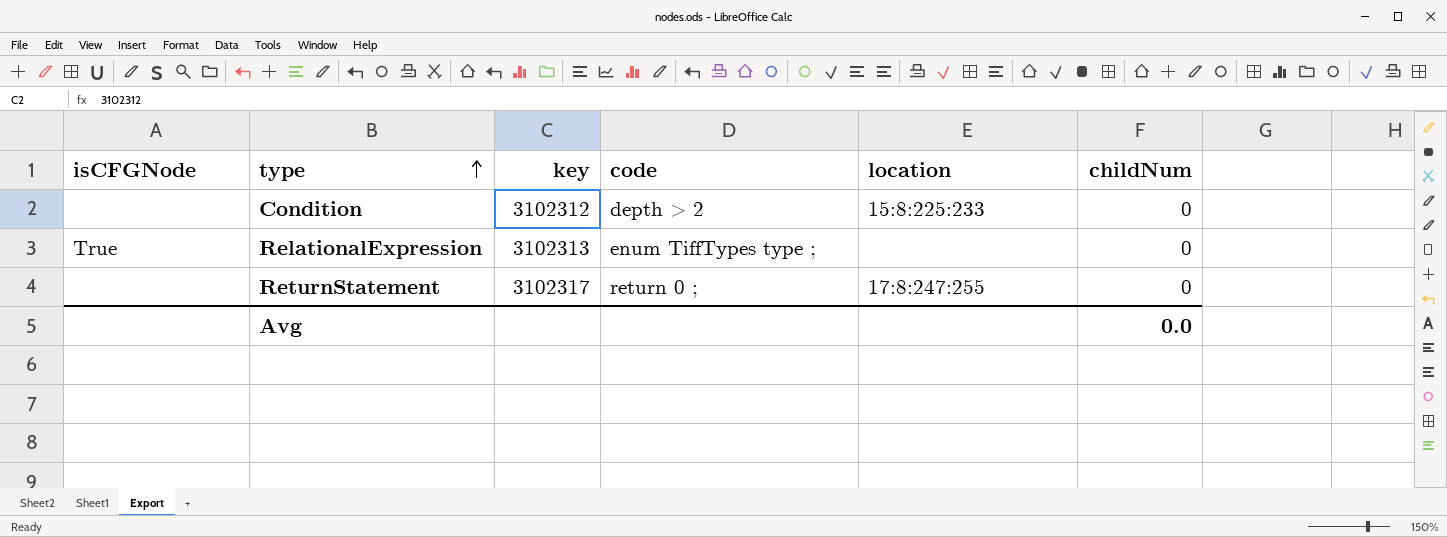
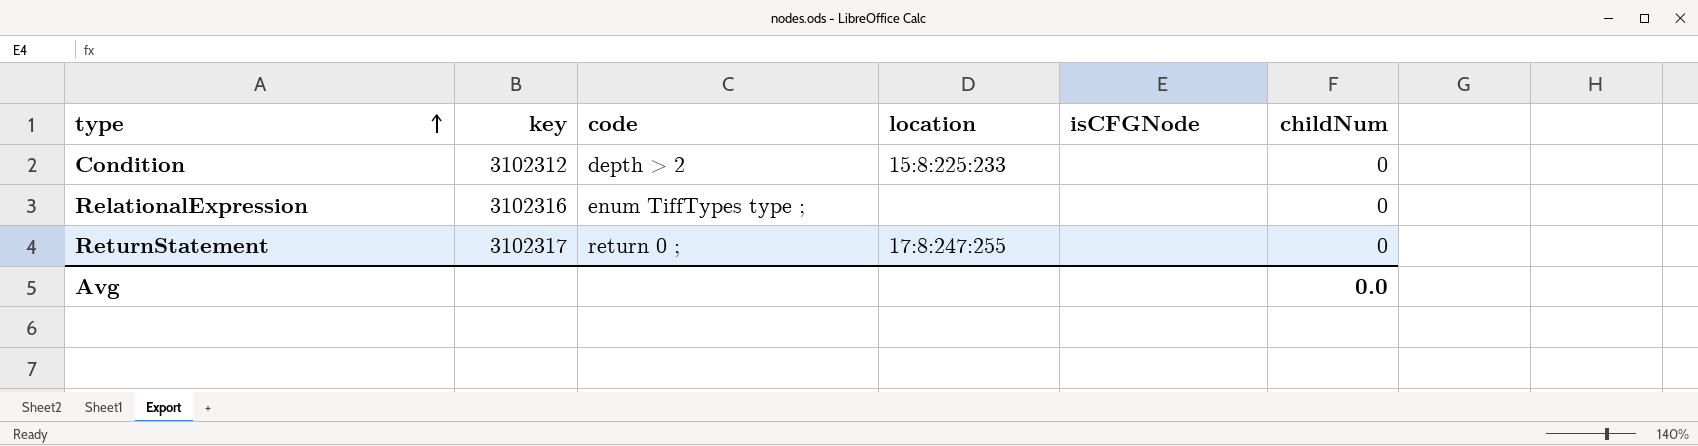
column isCFGNode | position: 1 -> 5
RelationalExpression | key: 3102313 -> 3102316
RelationalExpression | isCFGNode: True -> none

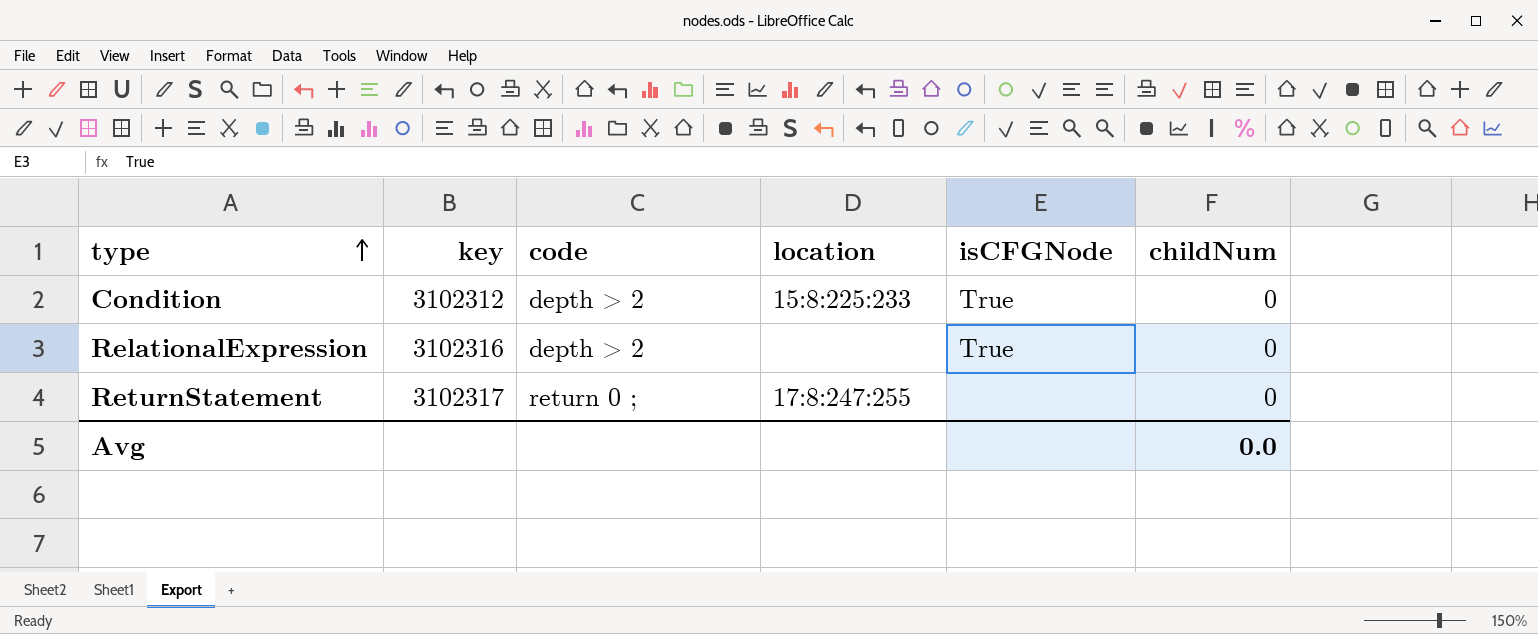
Condition | isCFGNode: none -> True
RelationalExpression | code: enum TiffTypes type ; -> depth > 2
RelationalExpression | isCFGNode: none -> True

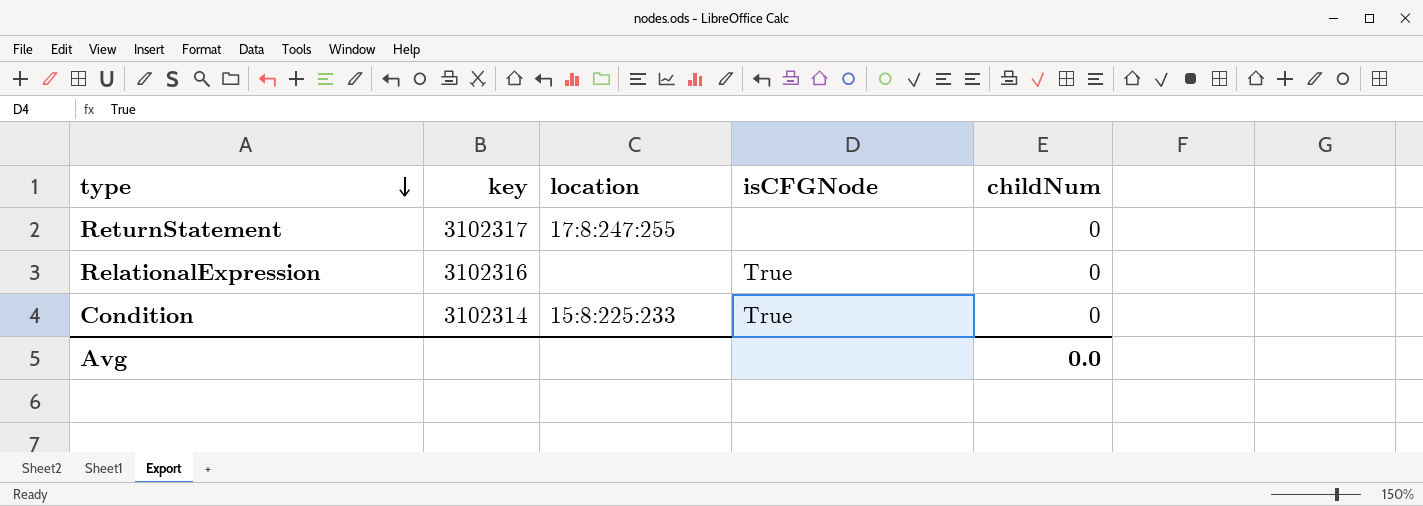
row order: type ascending -> type descending
column code | position: 3 -> none
Condition | key: 3102312 -> 3102314

